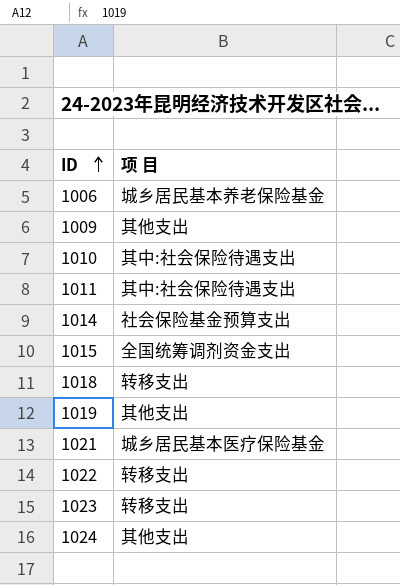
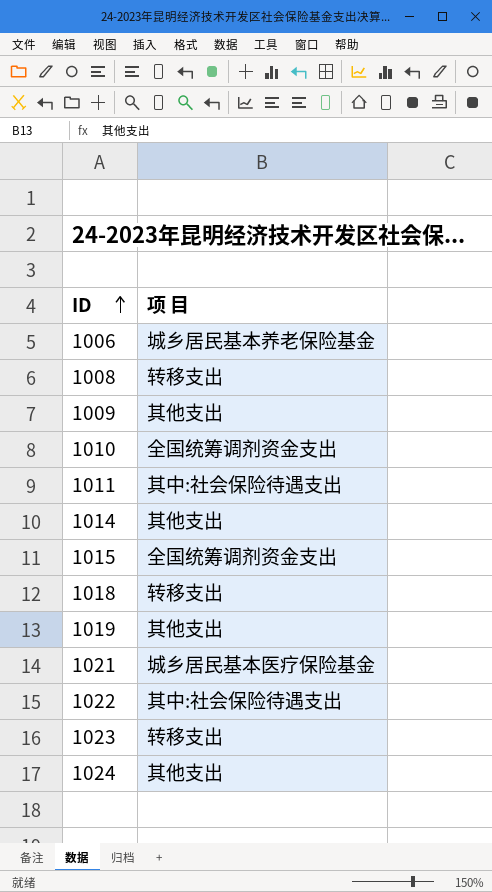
row 1008: none -> 转移支出
1010 | 项 目: 其中:社会保险待遇支出 -> 全国统筹调剂资金支出
1014 | 项 目: 社会保险基金预算支出 -> 其他支出
1022 | 项 目: 转移支出 -> 其中:社会保险待遇支出

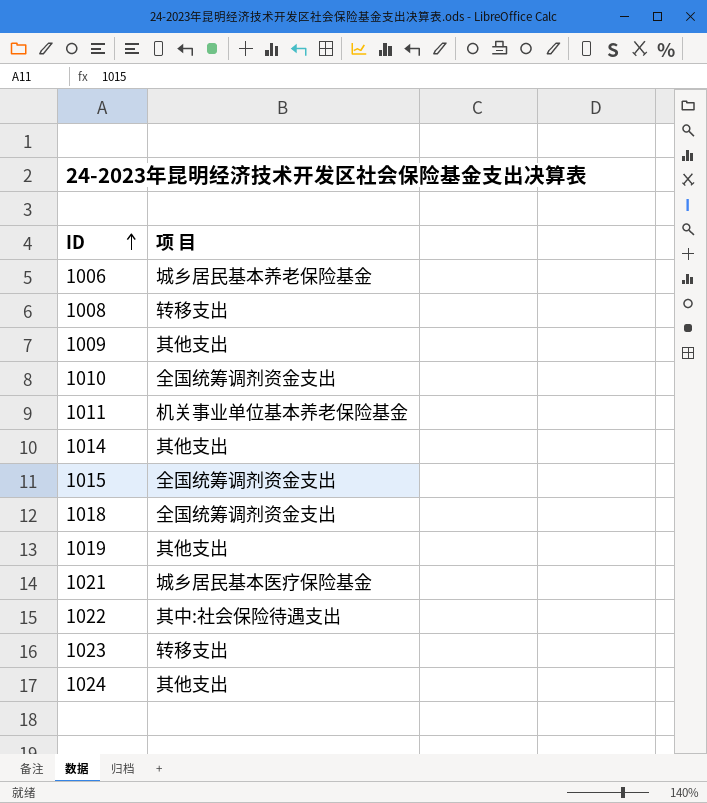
1011 | 项 目: 其中:社会保险待遇支出 -> 机关事业单位基本养老保险基金
1018 | 项 目: 转移支出 -> 全国统筹调剂资金支出

